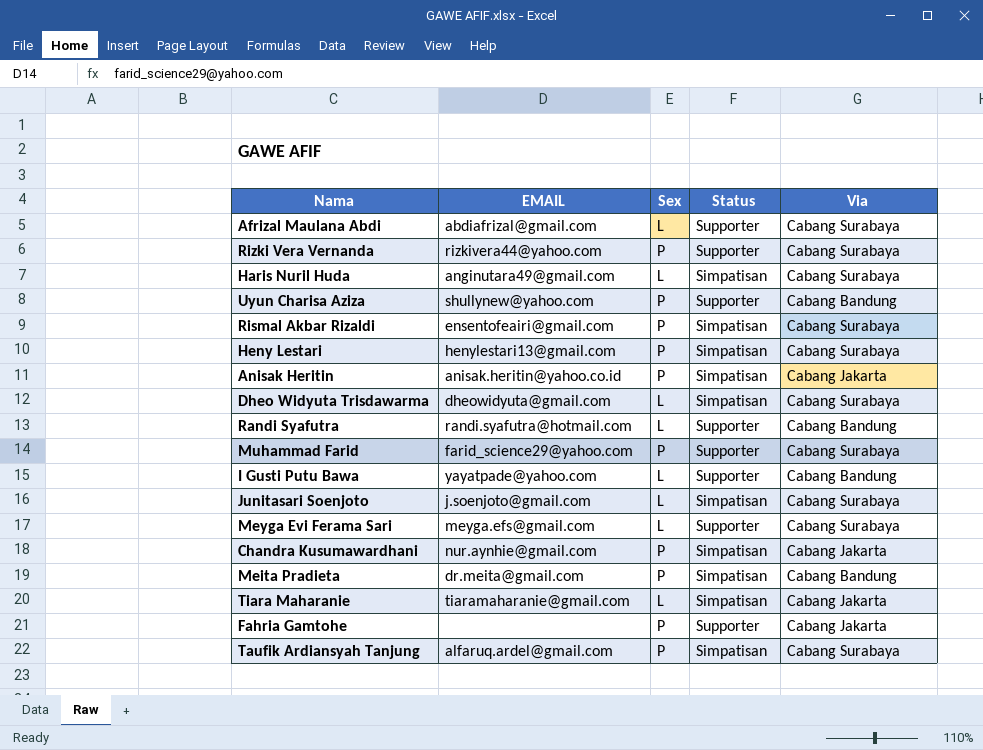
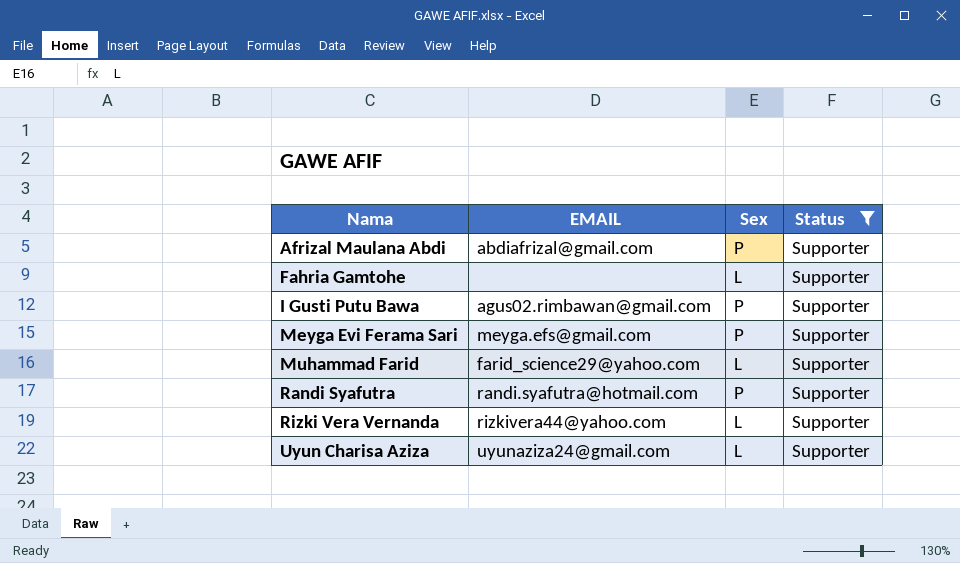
filter: none -> Status = Supporter
row order: none -> Nama ascending
column Via | position: 5 -> none
Afrizal Maulana Abdi | Sex: L -> P
Fahria Gamtohe | Sex: P -> L
I Gusti Putu Bawa | EMAIL: yayatpade@yahoo.com -> agus02.rimbawan@gmail.com
I Gusti Putu Bawa | Sex: L -> P
Meyga Evi Ferama Sari | Sex: L -> P
Muhammad Farid | Sex: P -> L
Randi Syafutra | Sex: L -> P
Rizki Vera Vernanda | Sex: P -> L
Uyun Charisa Aziza | EMAIL: shullynew@yahoo.com -> uyunaziza24@gmail.com
Uyun Charisa Aziza | Sex: P -> L

